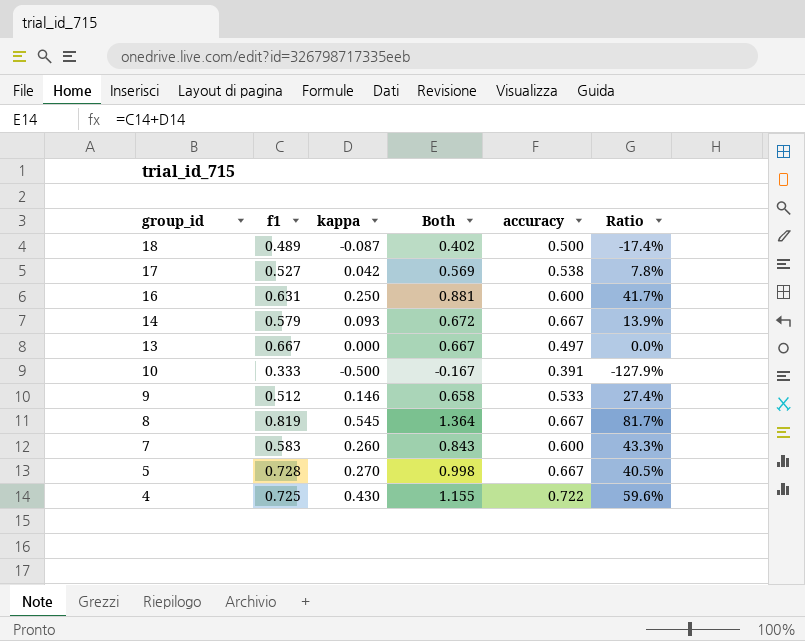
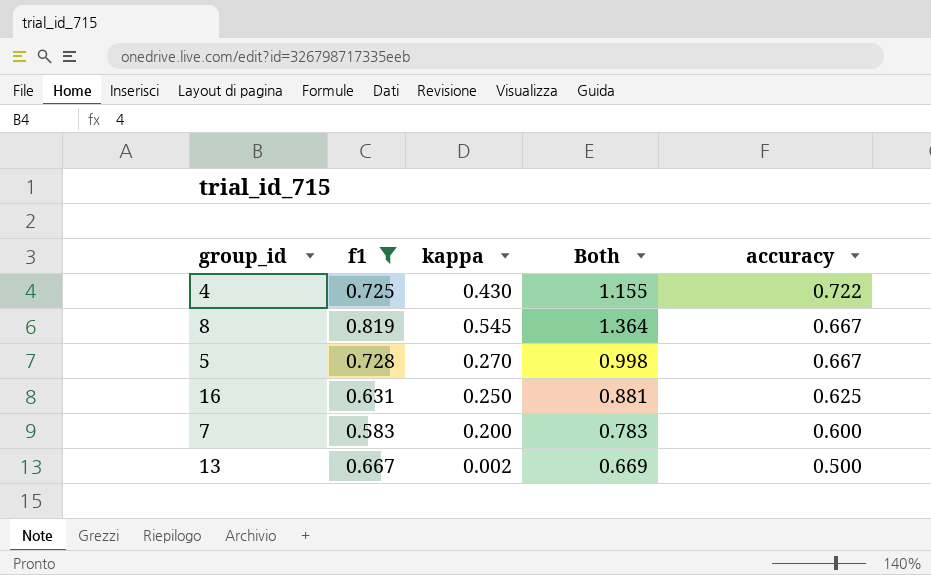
filter: none -> f1 >= 0.583
row order: group_id descending -> accuracy descending
column Ratio | formula: [kappa] / [accuracy] -> none
16 | accuracy: 0.600 -> 0.625
7 | kappa: 0.260 -> 0.200
7 | Both: 0.843 -> 0.783
13 | kappa: 0.000 -> 0.002
13 | Both: 0.667 -> 0.669
13 | accuracy: 0.497 -> 0.500

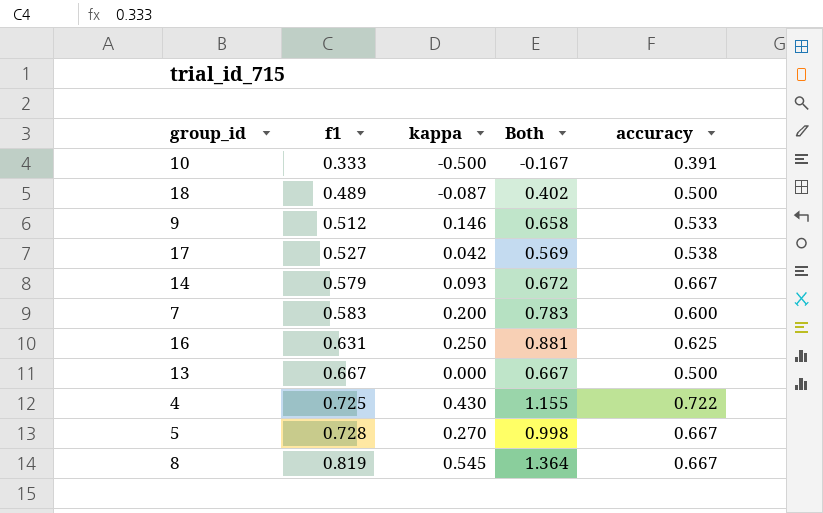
filter: f1 >= 0.583 -> none
row order: accuracy descending -> f1 ascending
13 | kappa: 0.002 -> 0.000
13 | Both: 0.669 -> 0.667

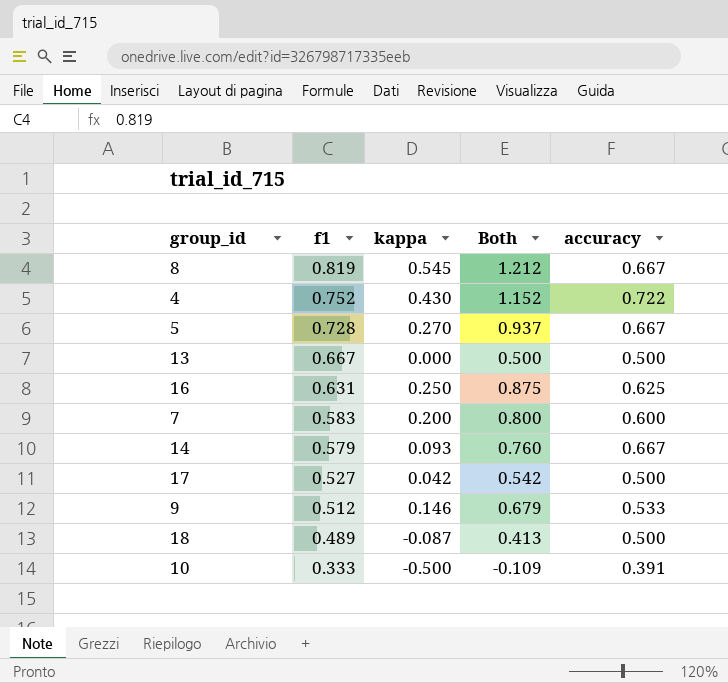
row order: f1 ascending -> f1 descending
column Both | formula: [f1] + [kappa] -> [kappa] + [accuracy]
4 | f1: 0.725 -> 0.752
17 | accuracy: 0.538 -> 0.500

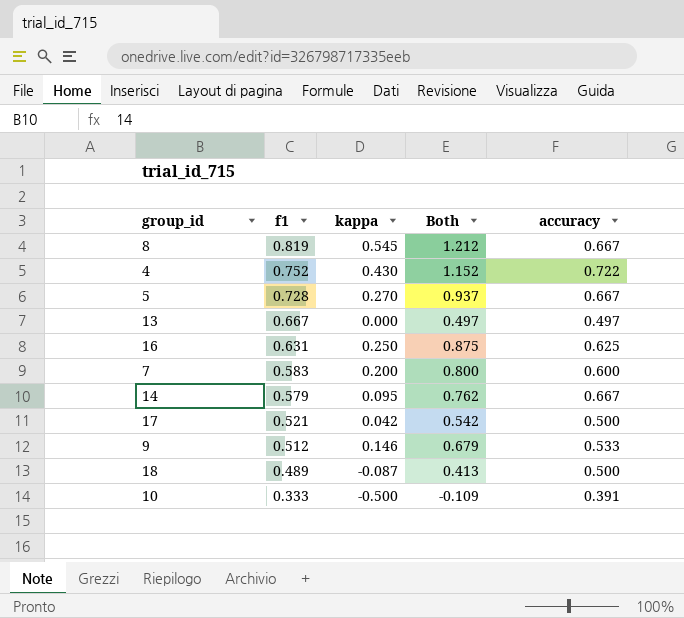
13 | Both: 0.500 -> 0.497
13 | accuracy: 0.500 -> 0.497
14 | kappa: 0.093 -> 0.095
14 | Both: 0.760 -> 0.762
17 | f1: 0.527 -> 0.521

